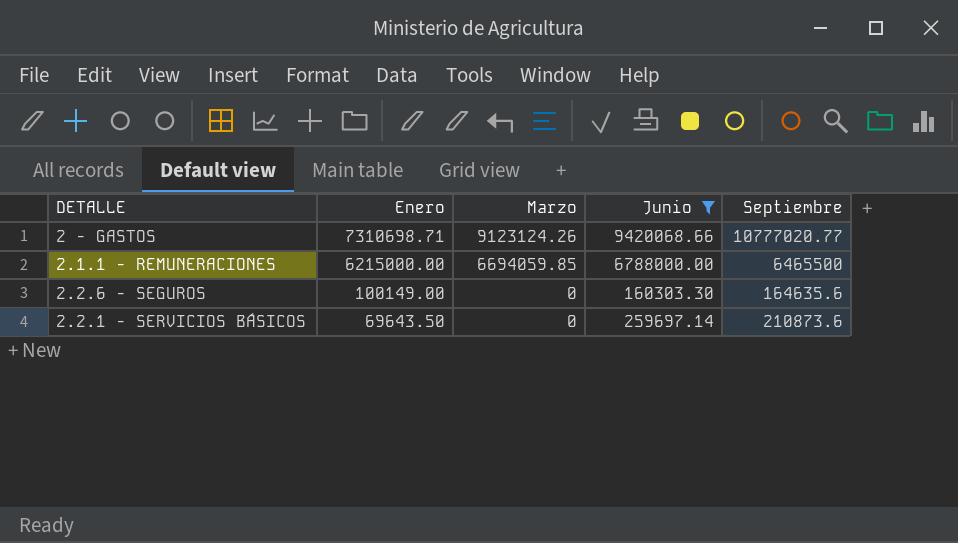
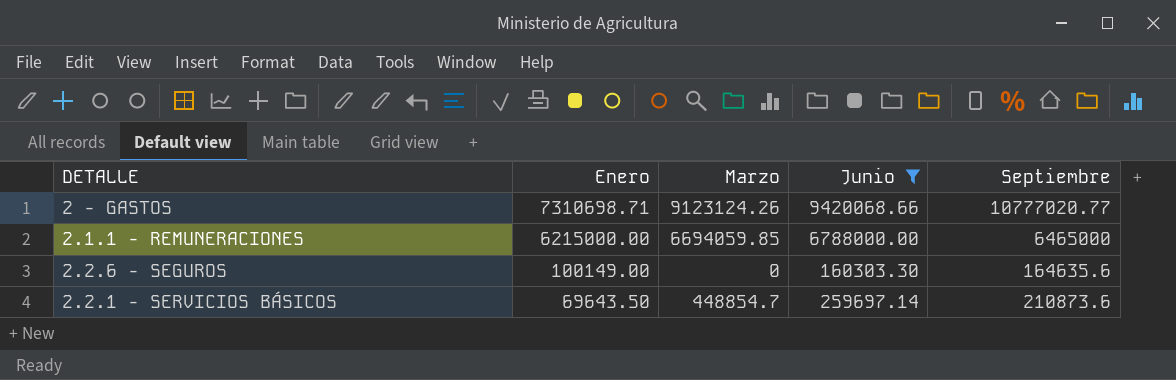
2.1.1 - REMUNERACIONES | Septiembre: 6465500 -> 6465000
2.2.1 - SERVICIOS BÁSICOS | Marzo: 0 -> 448854.7

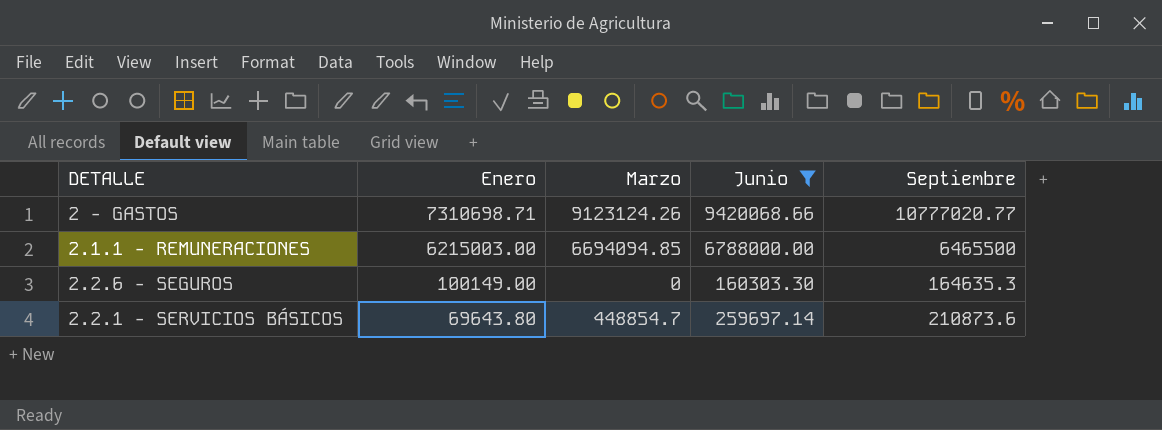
2.1.1 - REMUNERACIONES | Enero: 6215000.00 -> 6215003.00
2.1.1 - REMUNERACIONES | Marzo: 6694059.85 -> 6694094.85
2.1.1 - REMUNERACIONES | Septiembre: 6465000 -> 6465500
2.2.6 - SEGUROS | Septiembre: 164635.6 -> 164635.3
2.2.1 - SERVICIOS BÁSICOS | Enero: 69643.50 -> 69643.80

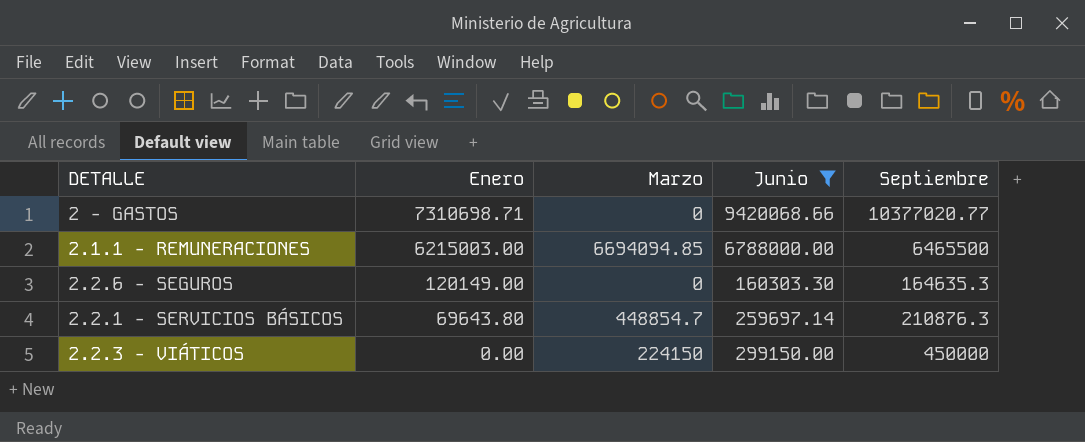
2 - GASTOS | Marzo: 9123124.26 -> 0
2 - GASTOS | Septiembre: 10777020.77 -> 10377020.77
2.2.6 - SEGUROS | Enero: 100149.00 -> 120149.00
2.2.1 - SERVICIOS BÁSICOS | Septiembre: 210873.6 -> 210876.3
row 2.2.3 - VIÁTICOS: none -> 0.00 | 224150 | 299150.00 | 450000

